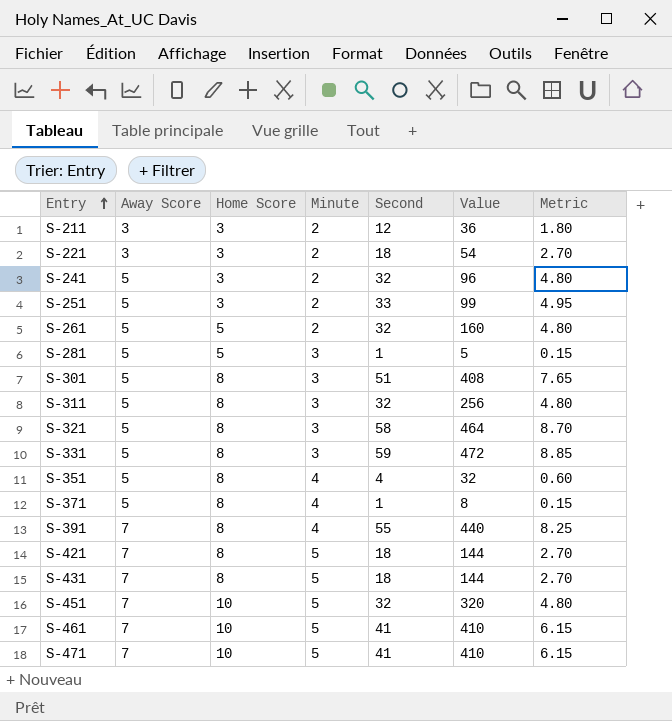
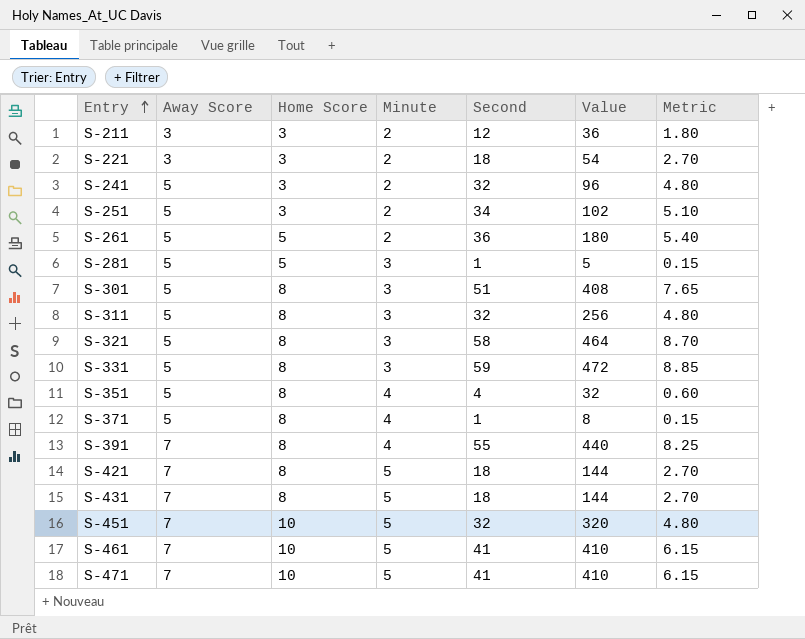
S-251 | Second: 33 -> 34
S-251 | Value: 99 -> 102
S-251 | Metric: 4.95 -> 5.10
S-261 | Second: 32 -> 36
S-261 | Value: 160 -> 180
S-261 | Metric: 4.80 -> 5.40

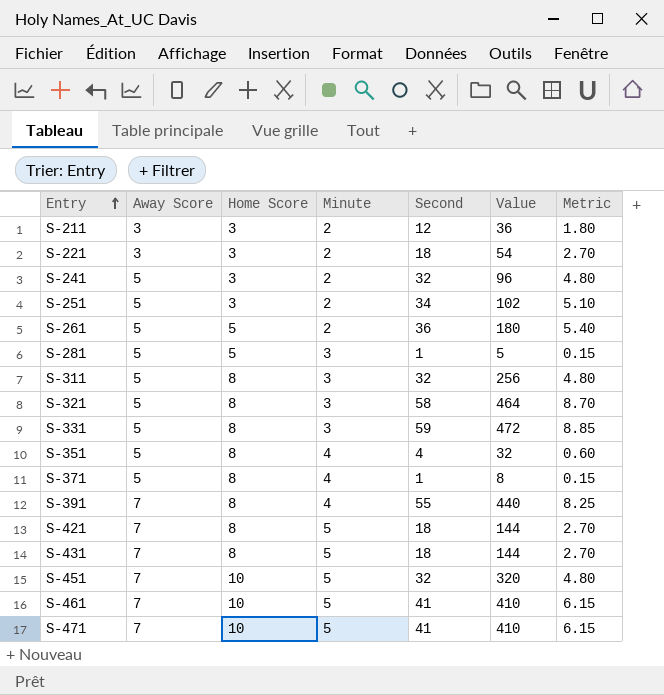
row S-301: 5 | 8 | 3 | 51 | 408 | 7.65 -> none

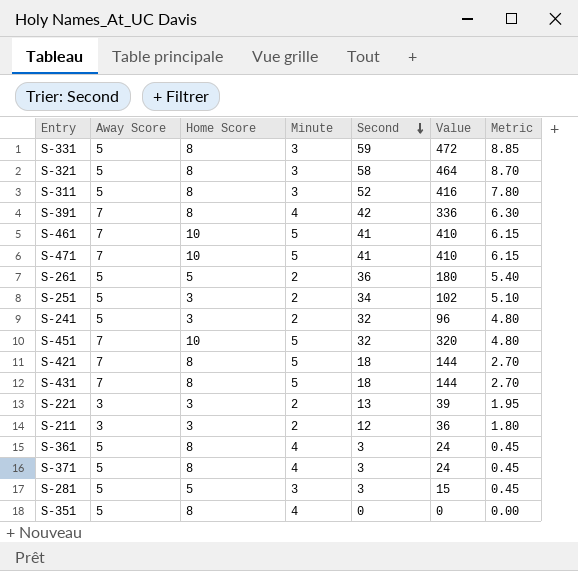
row order: Entry ascending -> Second descending
S-311 | Second: 32 -> 52
S-311 | Value: 256 -> 416
S-311 | Metric: 4.80 -> 7.80
S-391 | Second: 55 -> 42
S-391 | Value: 440 -> 336
S-391 | Metric: 8.25 -> 6.30
S-221 | Second: 18 -> 13
S-221 | Value: 54 -> 39
S-221 | Metric: 2.70 -> 1.95
row S-361: none -> 5 | 8 | 4 | 3 | 24 | 0.45
S-371 | Second: 1 -> 3
S-371 | Value: 8 -> 24
S-371 | Metric: 0.15 -> 0.45
S-281 | Second: 1 -> 3
S-281 | Value: 5 -> 15
S-281 | Metric: 0.15 -> 0.45
S-351 | Second: 4 -> 0
S-351 | Value: 32 -> 0
S-351 | Metric: 0.60 -> 0.00

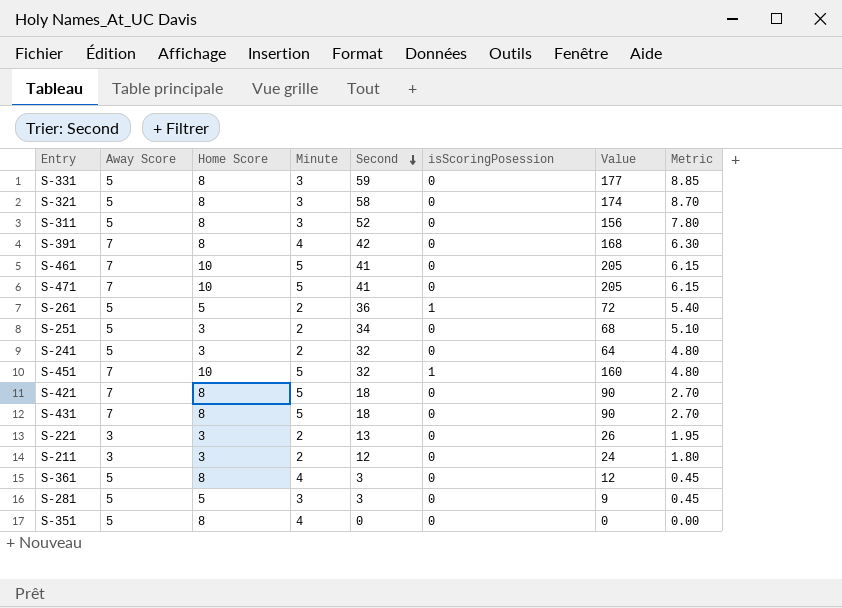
column isScoringPosession | position: none -> 6
column Value | formula: [Home Score] * [Second] -> [Minute] * [Second]
row S-371: 5 | 8 | 4 | 3 | 24 | 0.45 -> none

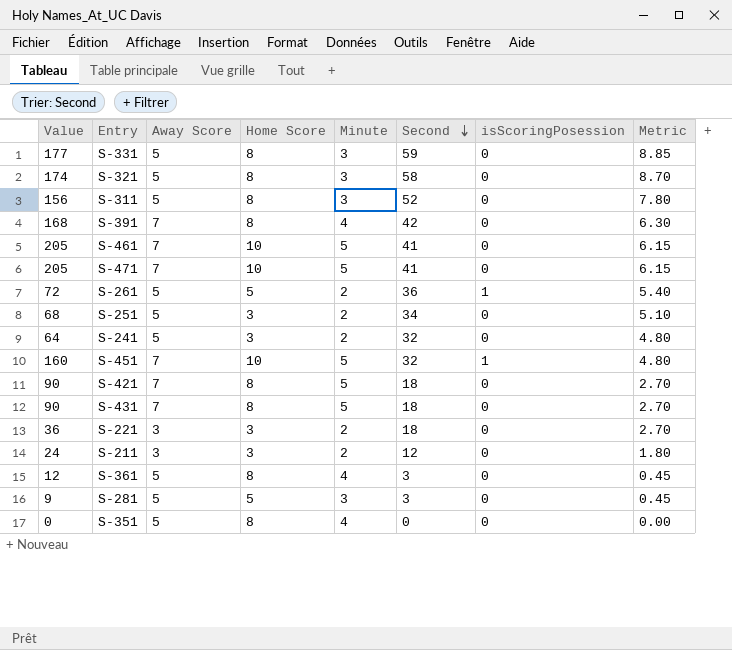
column Value | position: 7 -> 1
S-221 | Value: 26 -> 36
S-221 | Second: 13 -> 18
S-221 | Metric: 1.95 -> 2.70

